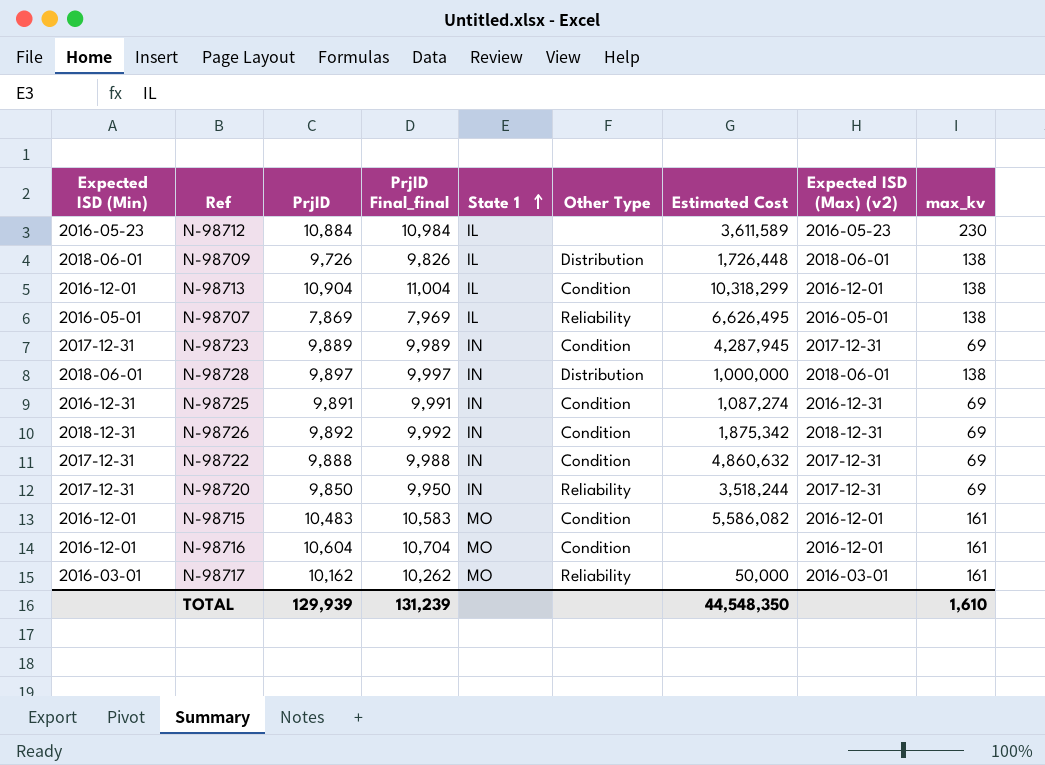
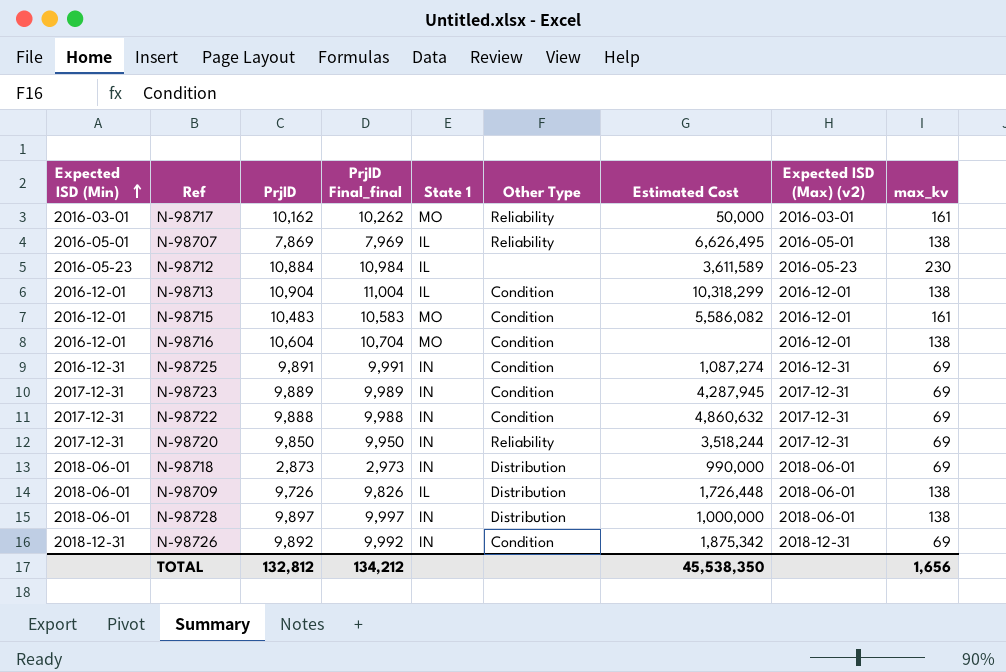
row order: State 1 ascending -> Expected ISD (Min) ascending
N-98716 | max_kv: 161 -> 138
row N-98718: none -> 2018-06-01 | 2,873 | 2,973 | IN | Distribution | 990,000 | 2018-06-01 | 69
TOTAL | PrjID: 129,939 -> 132,812
TOTAL | PrjID Final_final: 131,239 -> 134,212
TOTAL | Estimated Cost: 44,548,350 -> 45,538,350
TOTAL | max_kv: 1,610 -> 1,656

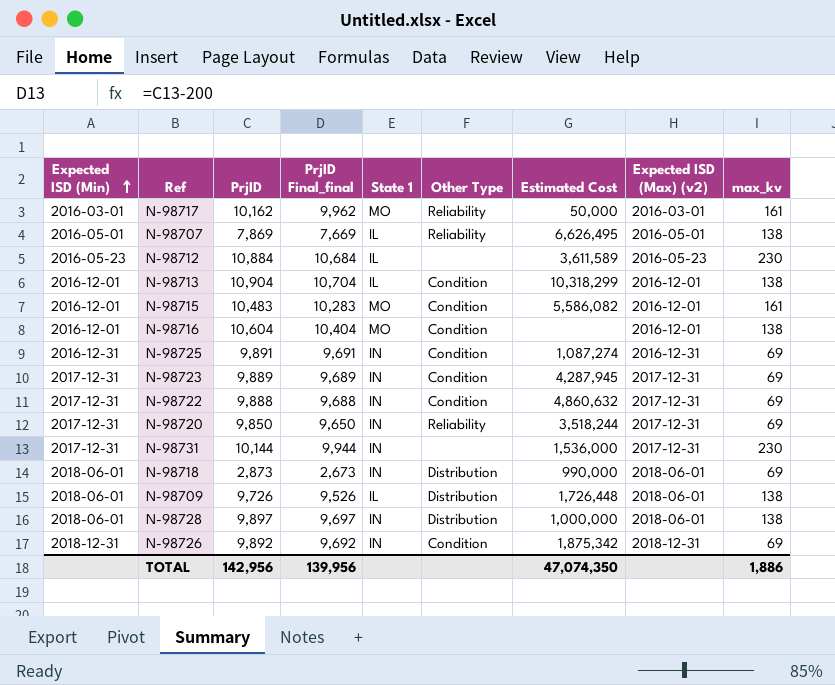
column PrjID Final_final | formula: [PrjID] + 100 -> [PrjID] - 200
row N-98731: none -> 2017-12-31 | 10,144 | 9,944 | IN | none | 1,536,000 | 2017-12-31 | 230
TOTAL | PrjID: 132,812 -> 142,956
TOTAL | PrjID Final_final: 134,212 -> 139,956
TOTAL | Estimated Cost: 45,538,350 -> 47,074,350
TOTAL | max_kv: 1,656 -> 1,886

